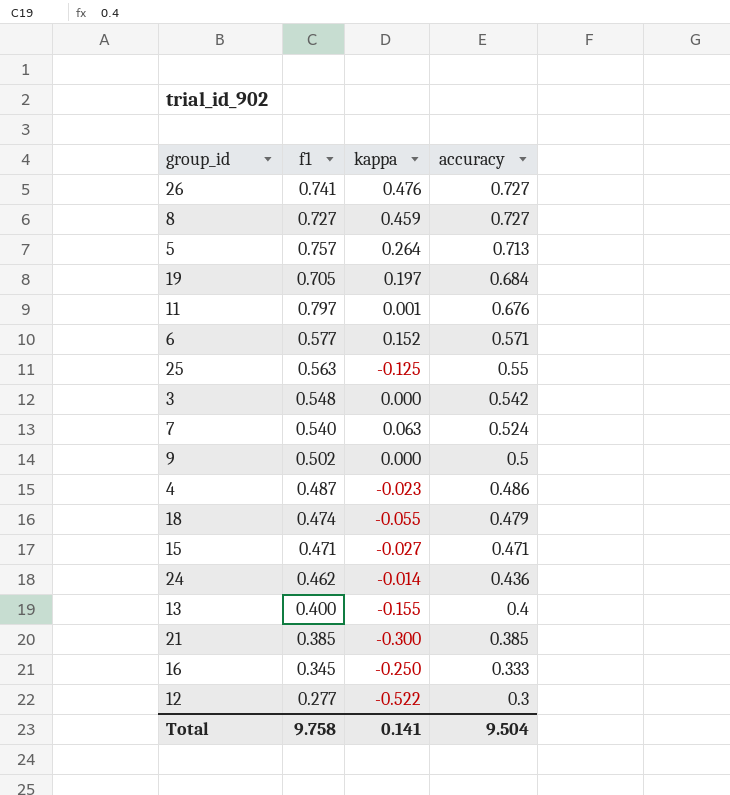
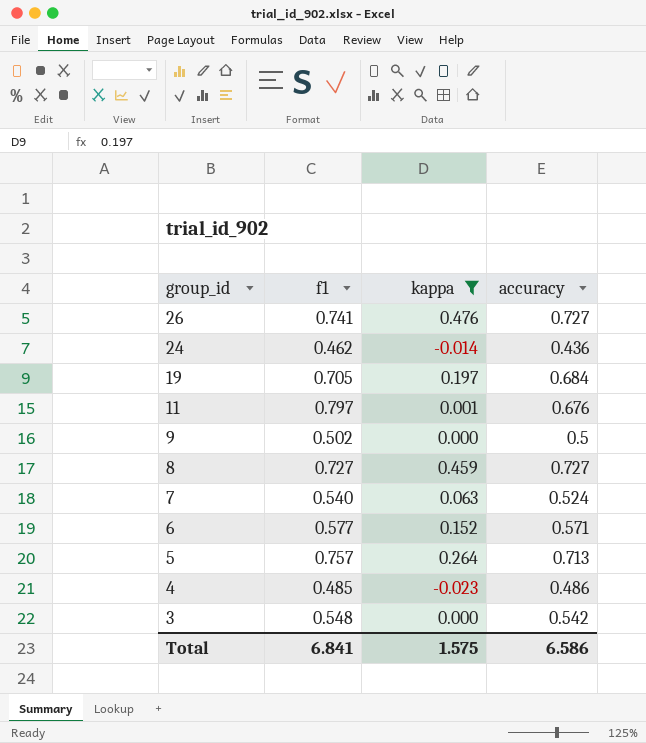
filter: none -> kappa >= -0.023
row order: accuracy descending -> group_id descending
4 | f1: 0.487 -> 0.485
Total | f1: 9.758 -> 6.841
Total | kappa: 0.141 -> 1.575
Total | accuracy: 9.504 -> 6.586

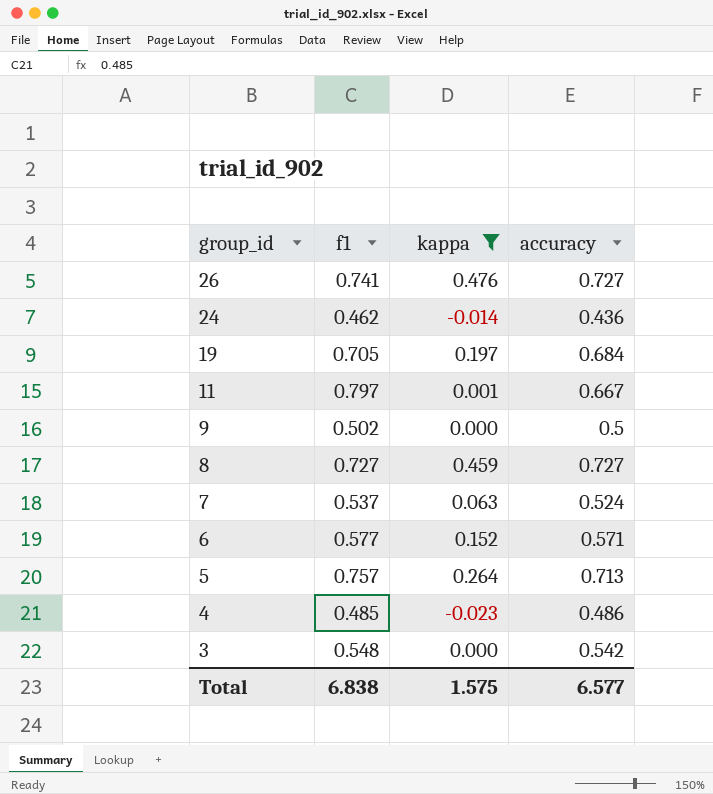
11 | accuracy: 0.676 -> 0.667
7 | f1: 0.540 -> 0.537
Total | f1: 6.841 -> 6.838
Total | accuracy: 6.586 -> 6.577

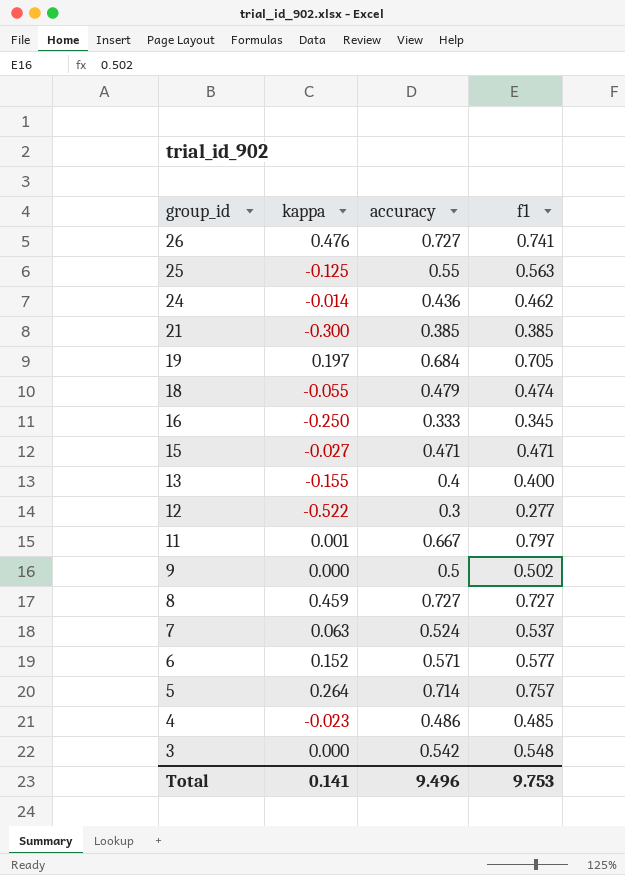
filter: kappa >= -0.023 -> none
column f1 | position: 2 -> 4
5 | accuracy: 0.713 -> 0.714
Total | kappa: 1.575 -> 0.141
Total | accuracy: 6.577 -> 9.496
Total | f1: 6.838 -> 9.753

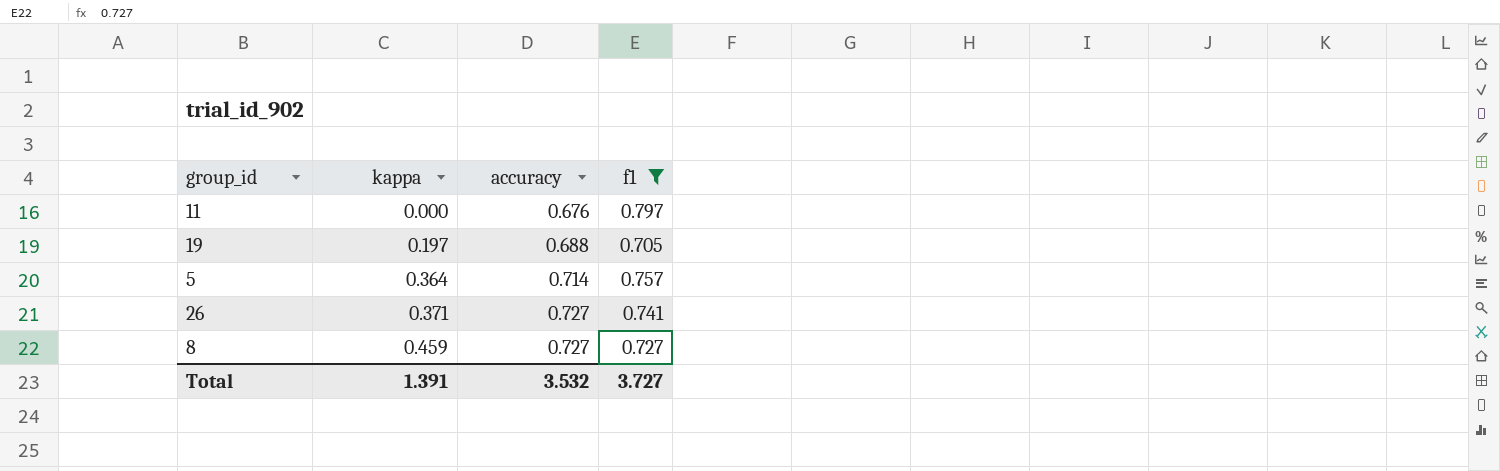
filter: none -> f1 >= 0.705
row order: group_id descending -> kappa ascending
11 | kappa: 0.001 -> 0.000
11 | accuracy: 0.667 -> 0.676
19 | accuracy: 0.684 -> 0.688
5 | kappa: 0.264 -> 0.364
26 | kappa: 0.476 -> 0.371
Total | kappa: 0.141 -> 1.391
Total | accuracy: 9.496 -> 3.532
Total | f1: 9.753 -> 3.727

